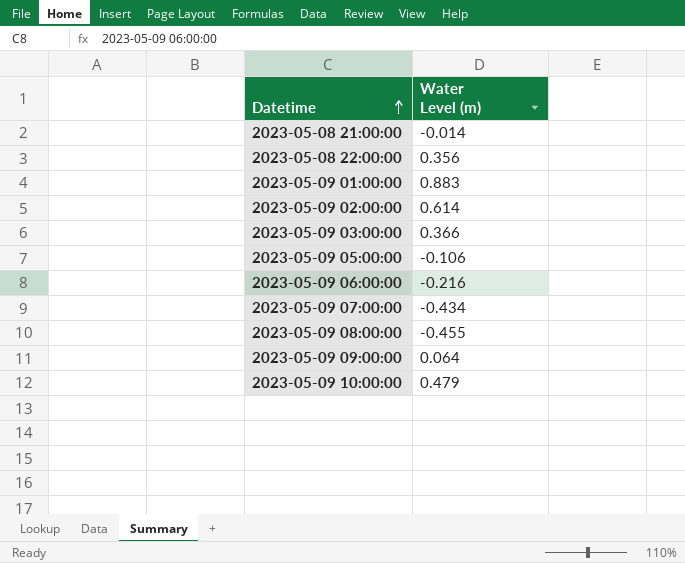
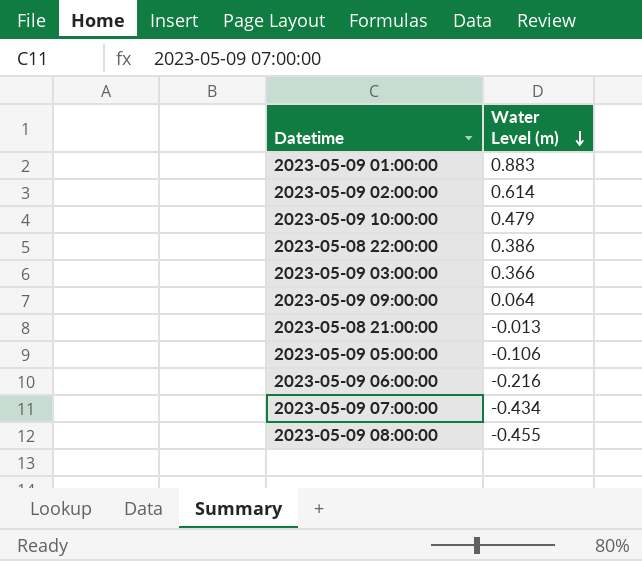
row order: Datetime ascending -> Water Level (m) descending
2023-05-08 22:00:00 | Water Level (m): 0.356 -> 0.386
2023-05-08 21:00:00 | Water Level (m): -0.014 -> -0.013

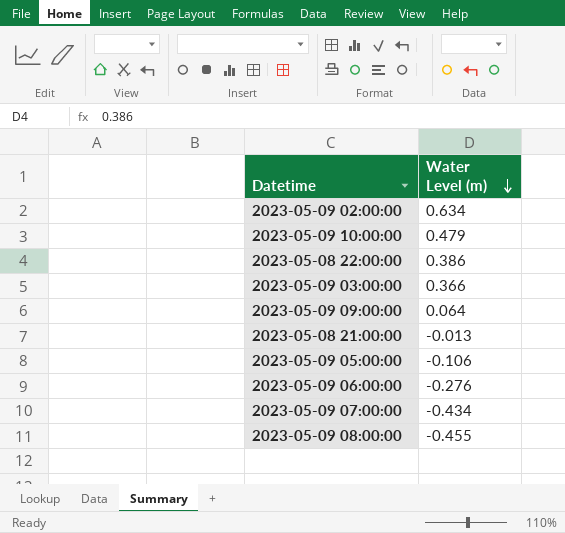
row 2023-05-09 01:00:00: 0.883 -> none
2023-05-09 02:00:00 | Water Level (m): 0.614 -> 0.634
2023-05-09 06:00:00 | Water Level (m): -0.216 -> -0.276

